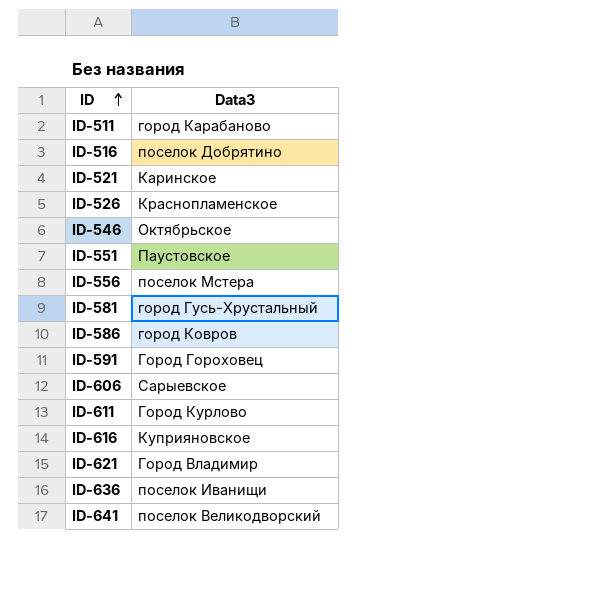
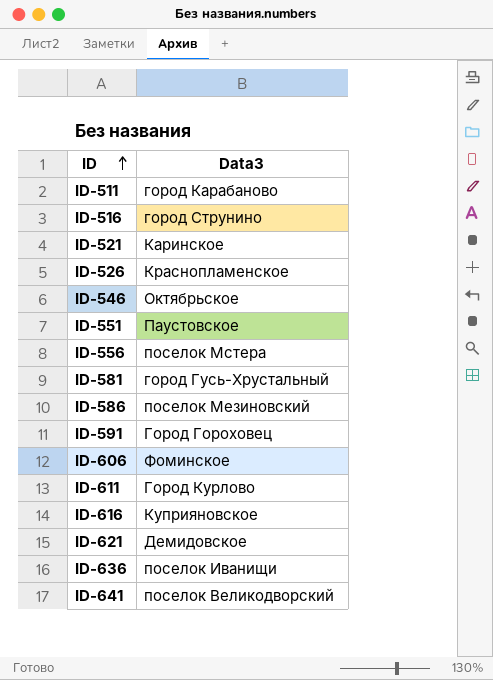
ID-516 | Data3: поселок Добрятино -> город Струнино
ID-586 | Data3: город Ковров -> поселок Мезиновский
ID-606 | Data3: Сарыевское -> Фоминское
ID-621 | Data3: Город Владимир -> Демидовское

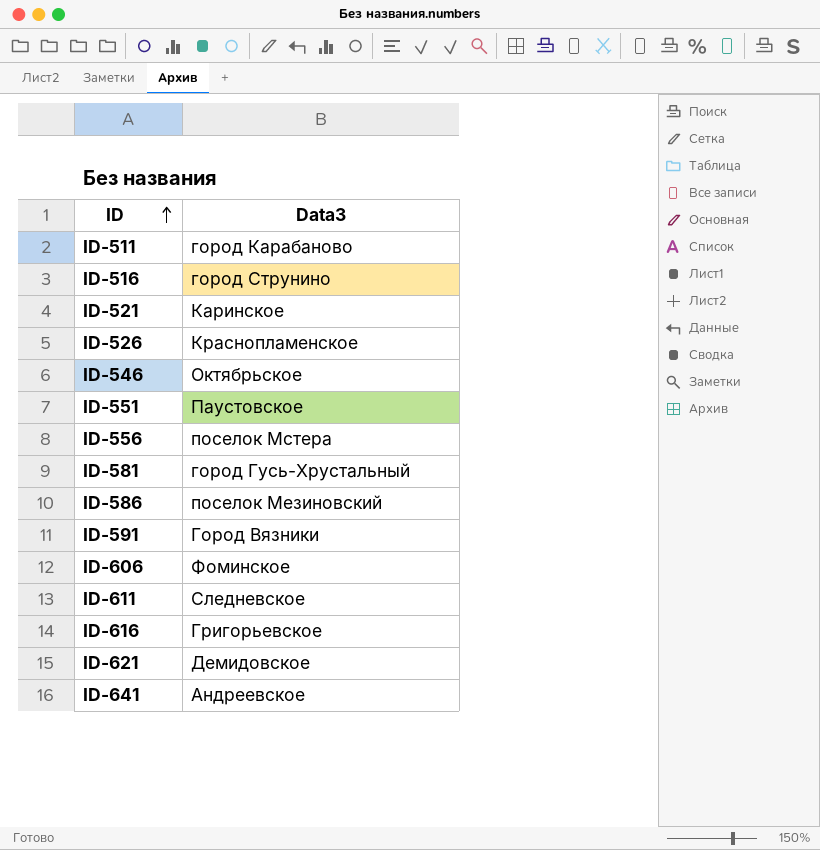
row ID-636: поселок Иванищи -> none
ID-591 | Data3: Город Гороховец -> Город Вязники
ID-611 | Data3: Город Курлово -> Следневское
ID-616 | Data3: Куприяновское -> Григорьевское
ID-641 | Data3: поселок Великодворский -> Андреевское

